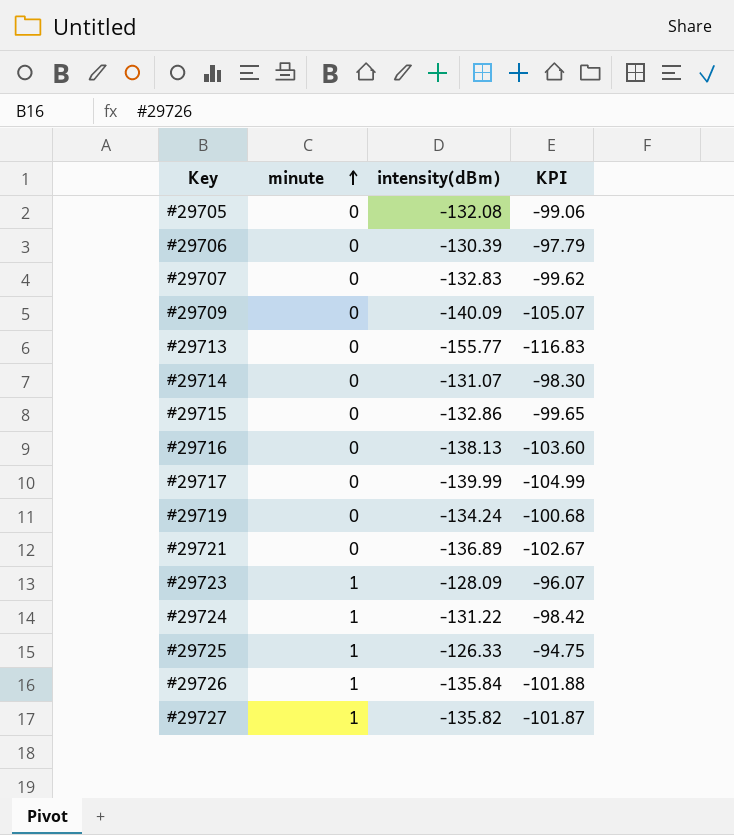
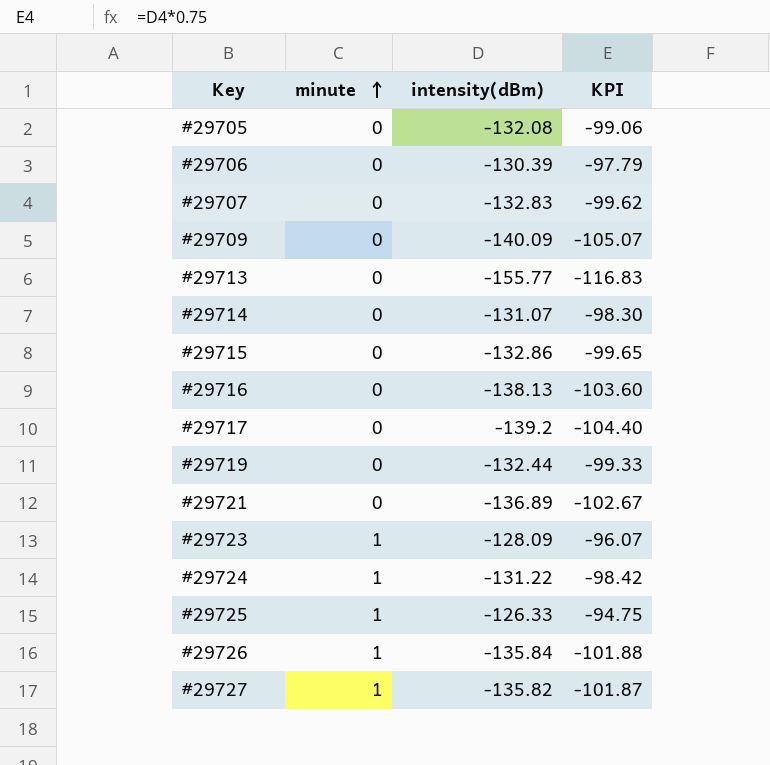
#29717 | intensity(dBm): -139.99 -> -139.2
#29717 | KPI: -104.99 -> -104.40
#29719 | intensity(dBm): -134.24 -> -132.44
#29719 | KPI: -100.68 -> -99.33

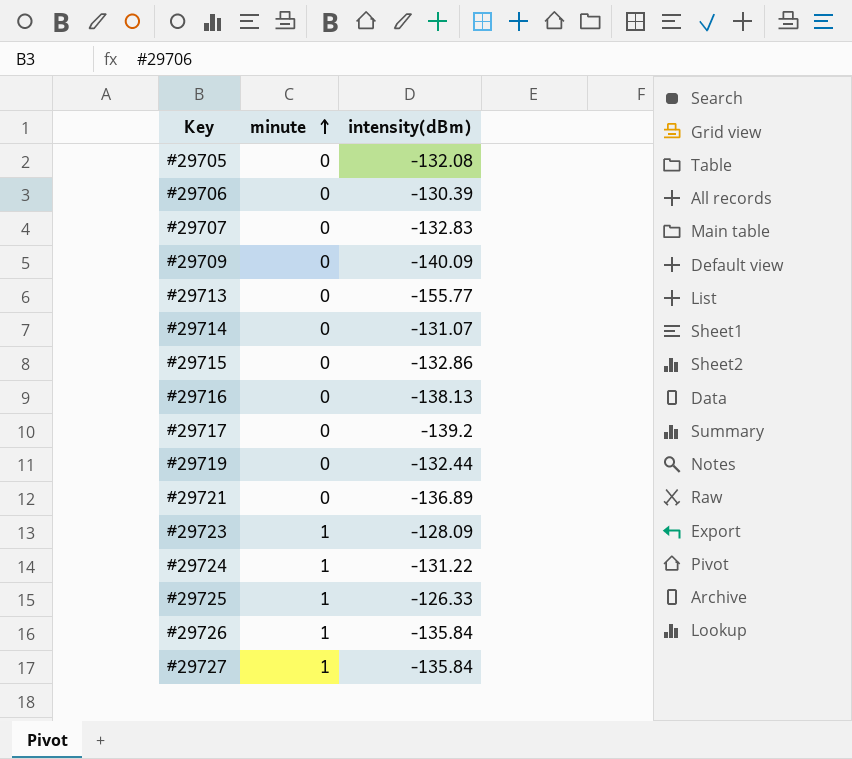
column KPI | formula: [intensity(dBm)] * 0.75 -> none
#29727 | intensity(dBm): -135.82 -> -135.84

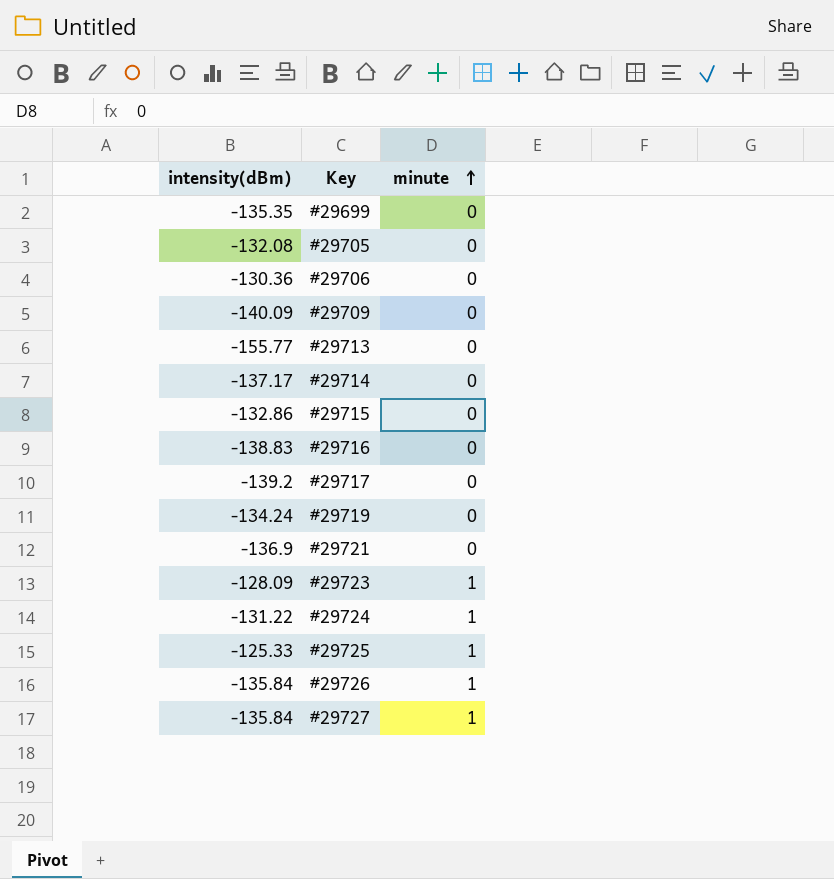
column intensity(dBm) | position: 3 -> 1
row #29707: 0 | -132.83 -> none
row #29699: none -> -135.35 | 0
#29706 | intensity(dBm): -130.39 -> -130.36
#29714 | intensity(dBm): -131.07 -> -137.17
#29716 | intensity(dBm): -138.13 -> -138.83
#29719 | intensity(dBm): -132.44 -> -134.24
#29721 | intensity(dBm): -136.89 -> -136.9
#29725 | intensity(dBm): -126.33 -> -125.33

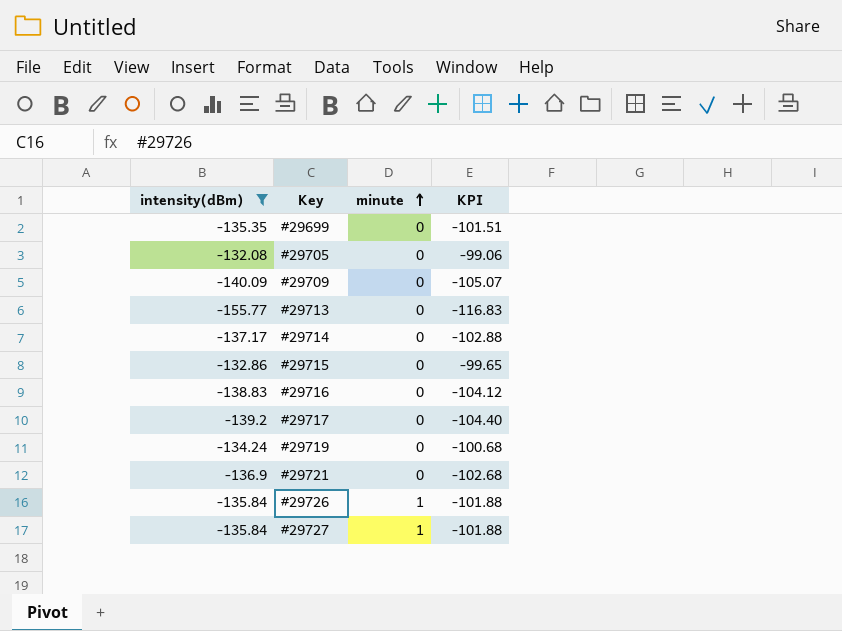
filter: none -> intensity(dBm) <= -132.08
column KPI | formula: none -> [intensity(dBm)] * 0.75

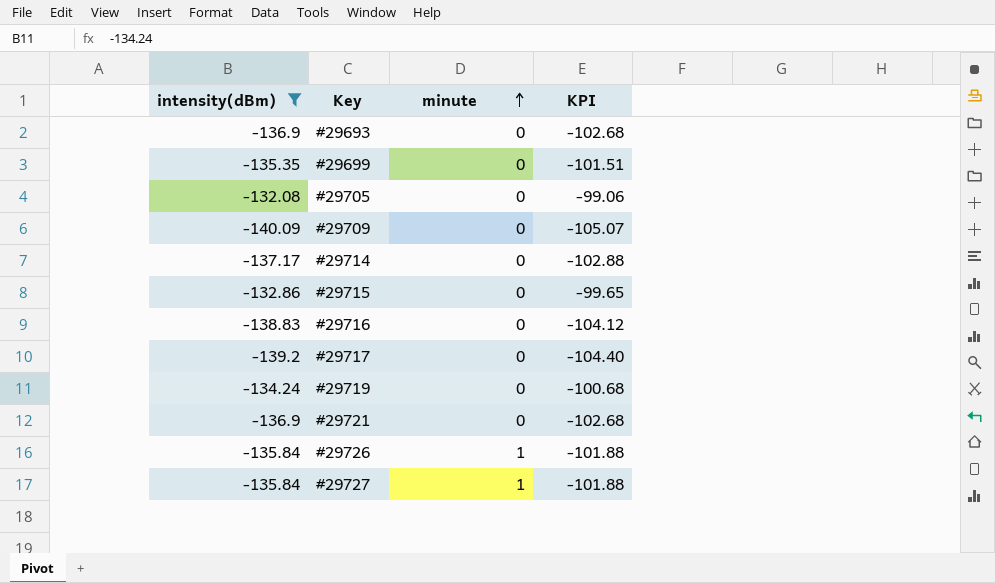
row #29713: -155.77 | 0 | -116.83 -> none
row #29693: none -> -136.9 | 0 | -102.68

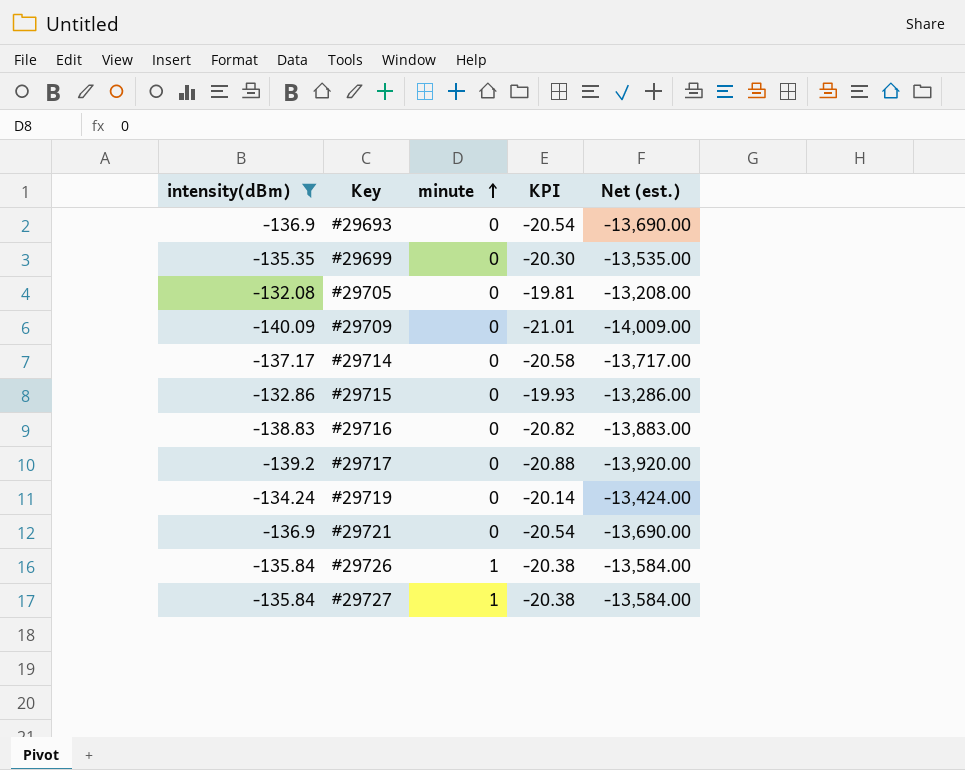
column KPI | formula: [intensity(dBm)] * 0.75 -> [intensity(dBm)] * 0.15
column Net (est.) | formula: none -> [intensity(dBm)] * 100

